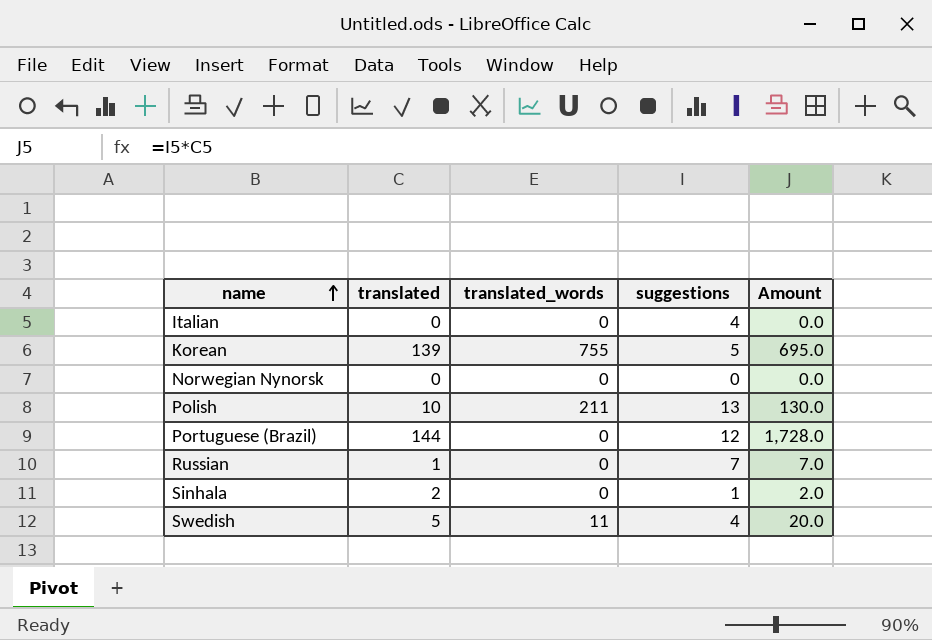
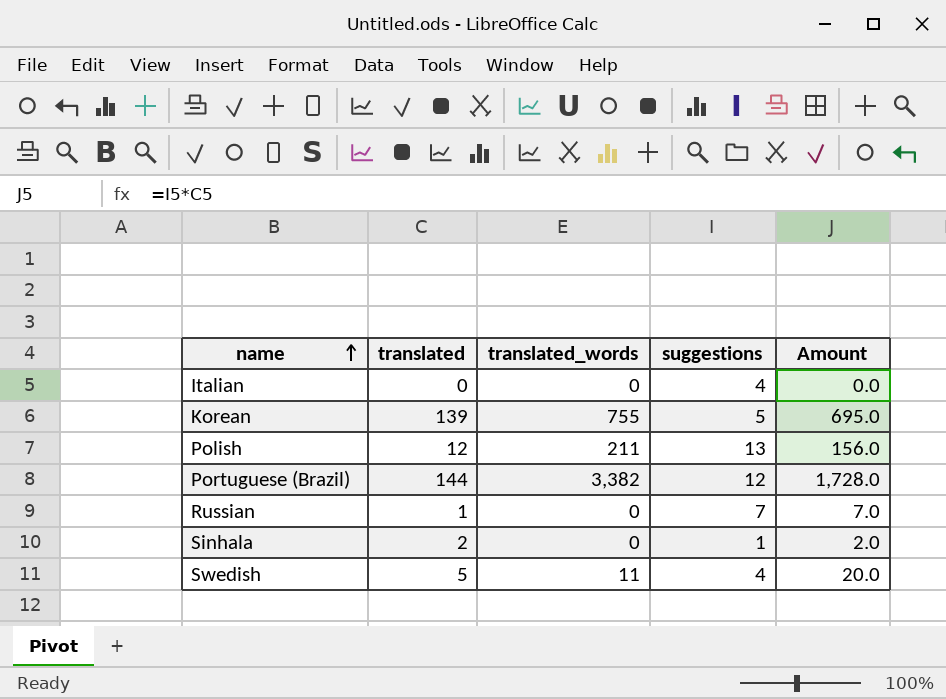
row Norwegian Nynorsk: 0 | 0 | 0 | 0.0 -> none
Polish | translated: 10 -> 12
Polish | Amount: 130.0 -> 156.0
Portuguese (Brazil) | translated_words: 0 -> 3,382

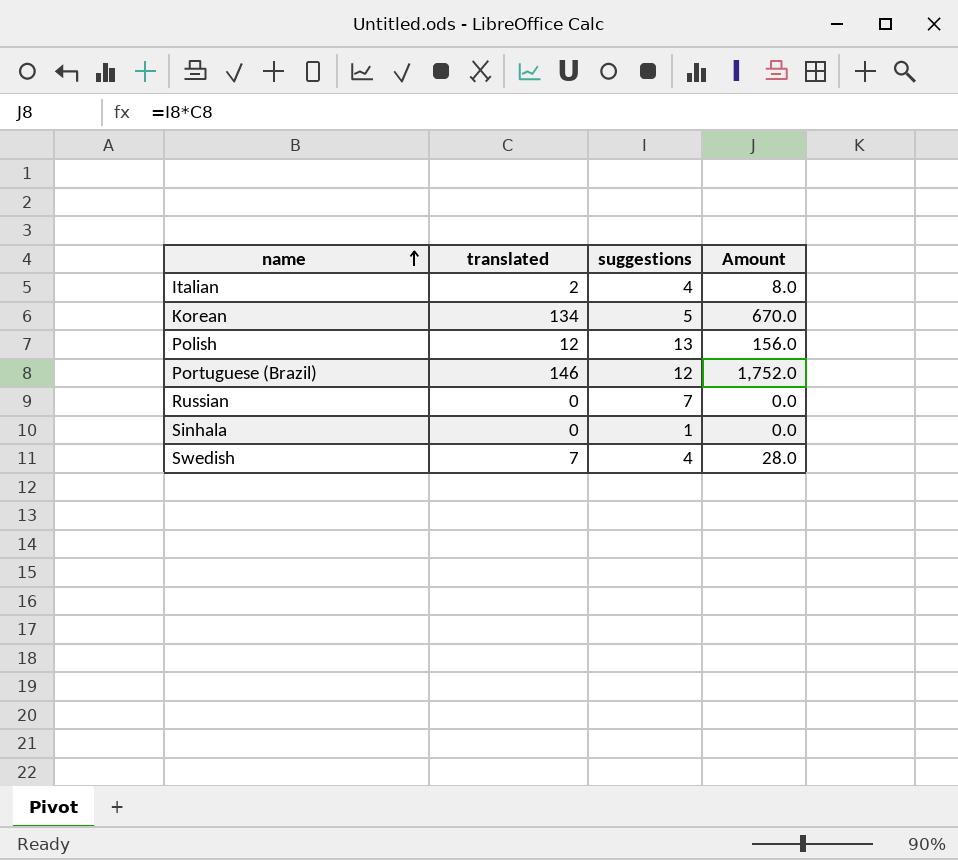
column translated_words | position: 3 -> none
Italian | translated: 0 -> 2
Italian | Amount: 0.0 -> 8.0
Korean | translated: 139 -> 134
Korean | Amount: 695.0 -> 670.0
Portuguese (Brazil) | translated: 144 -> 146
Portuguese (Brazil) | Amount: 1,728.0 -> 1,752.0
Russian | translated: 1 -> 0
Russian | Amount: 7.0 -> 0.0
Sinhala | translated: 2 -> 0
Sinhala | Amount: 2.0 -> 0.0
Swedish | translated: 5 -> 7
Swedish | Amount: 20.0 -> 28.0

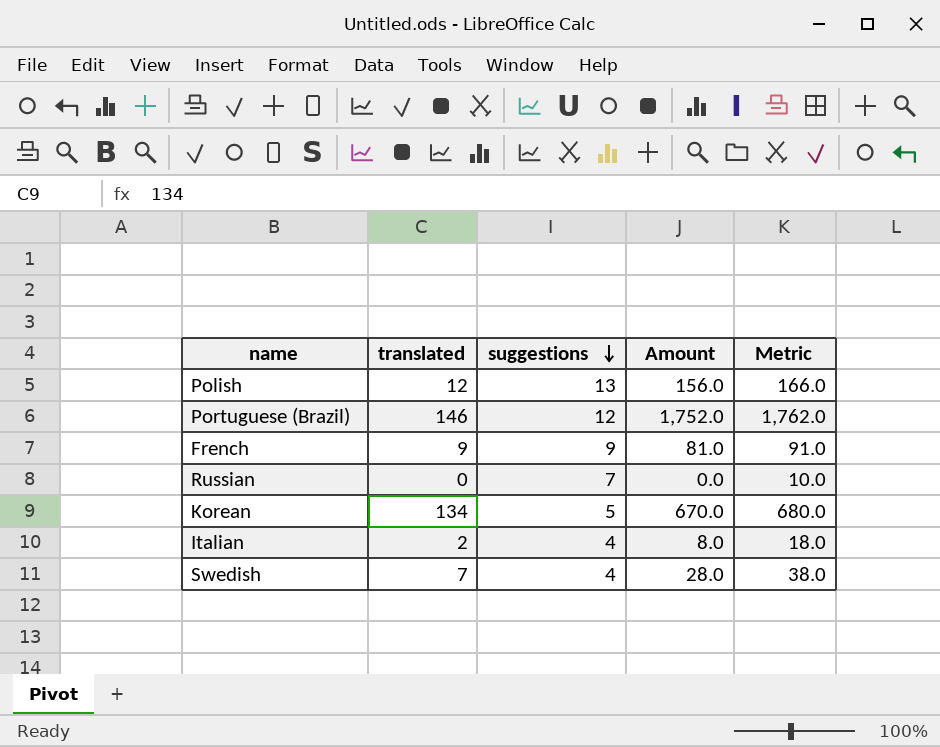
row order: name ascending -> suggestions descending
column Metric | formula: none -> [Amount] + 10
row Sinhala: 0 | 1 | 0.0 -> none
row French: none -> 9 | 9 | 81.0 | 91.0

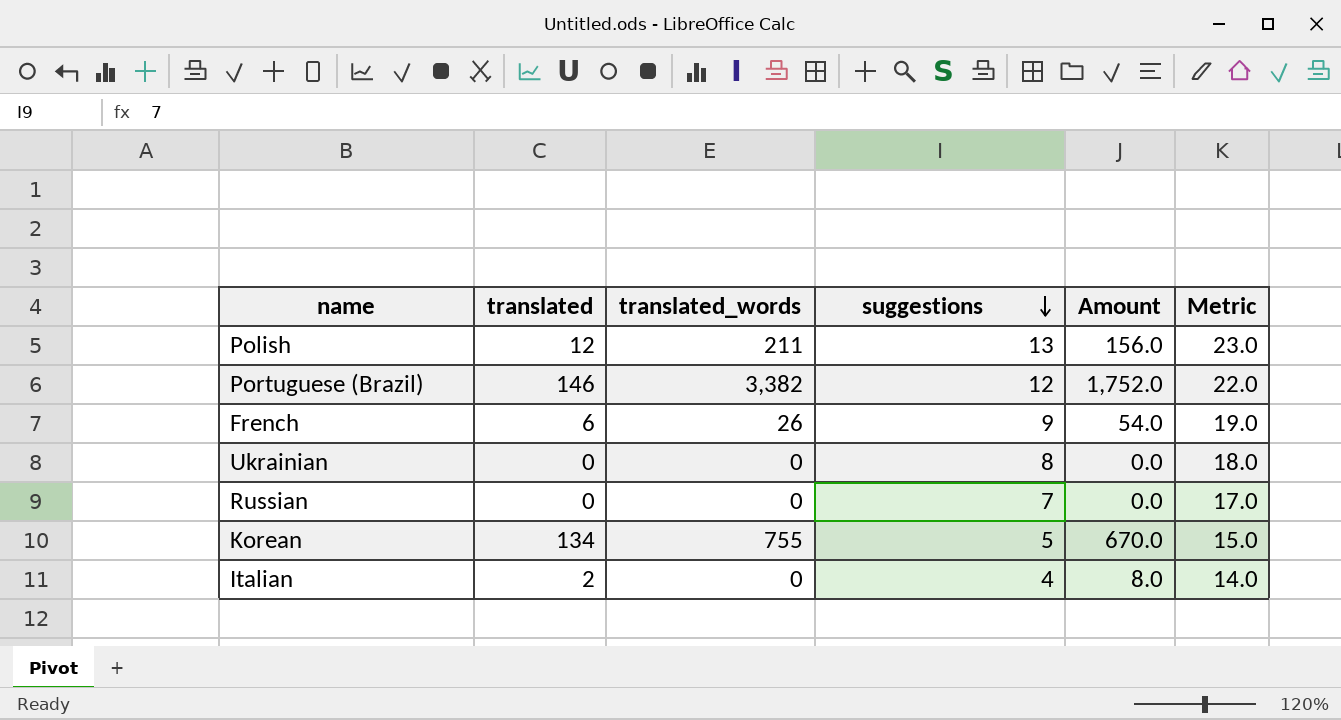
column translated_words | position: none -> 3
column Metric | formula: [Amount] + 10 -> [suggestions] + 10
row Swedish: 7 | 4 | 28.0 | 38.0 -> none
French | translated: 9 -> 6
French | Amount: 81.0 -> 54.0
row Ukrainian: none -> 0 | 0 | 8 | 0.0 | 18.0

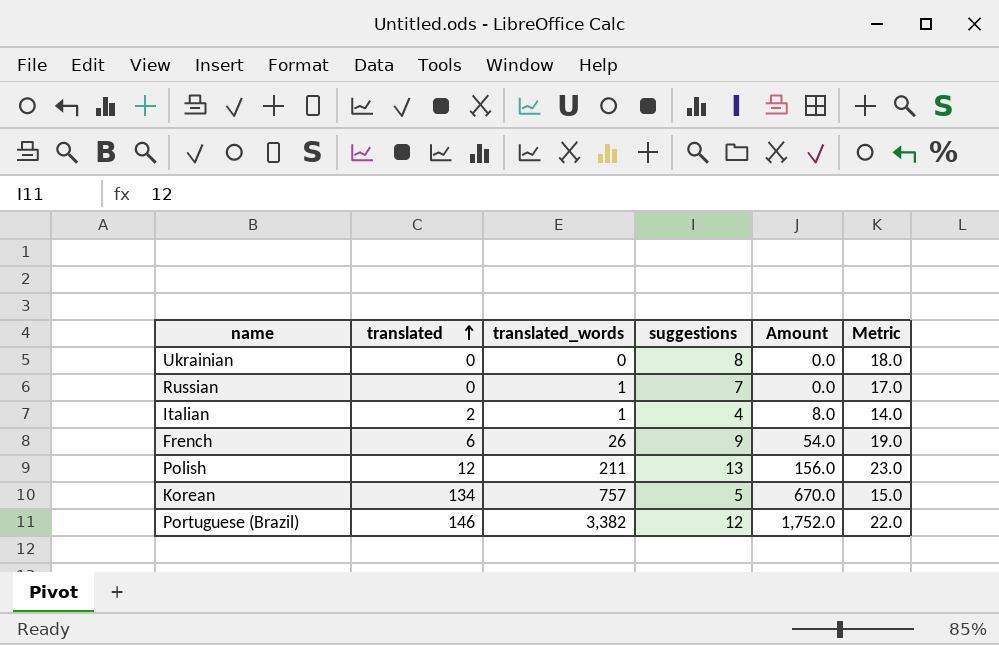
row order: suggestions descending -> translated ascending
Russian | translated_words: 0 -> 1
Italian | translated_words: 0 -> 1
Korean | translated_words: 755 -> 757

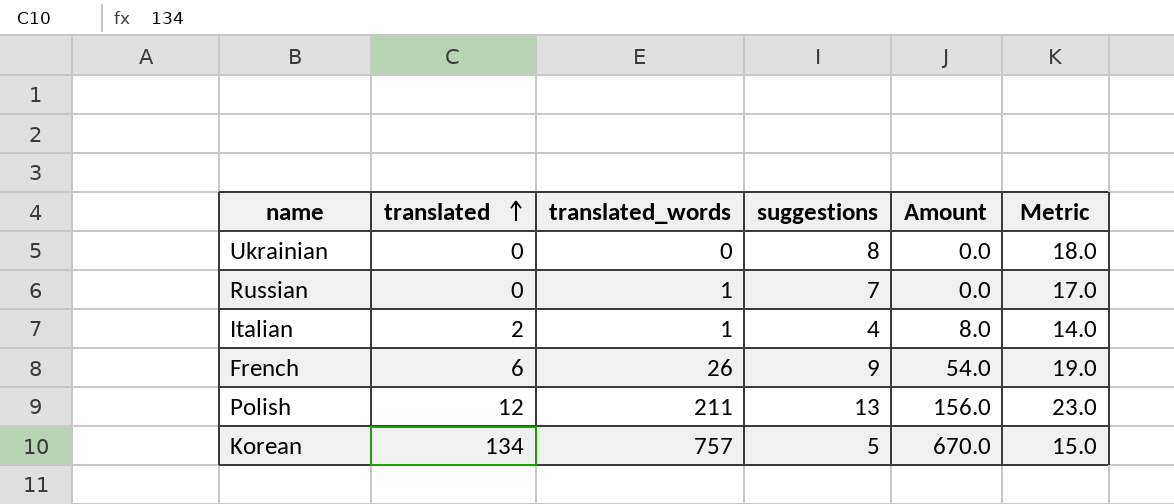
row Portuguese (Brazil): 146 | 3,382 | 12 | 1,752.0 | 22.0 -> none

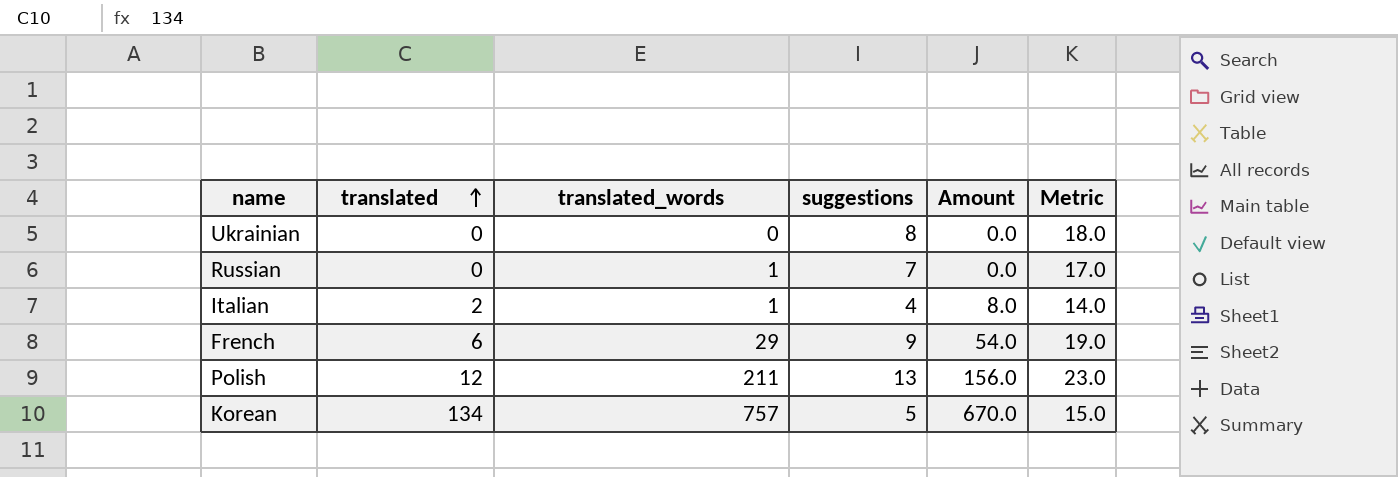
French | translated_words: 26 -> 29

